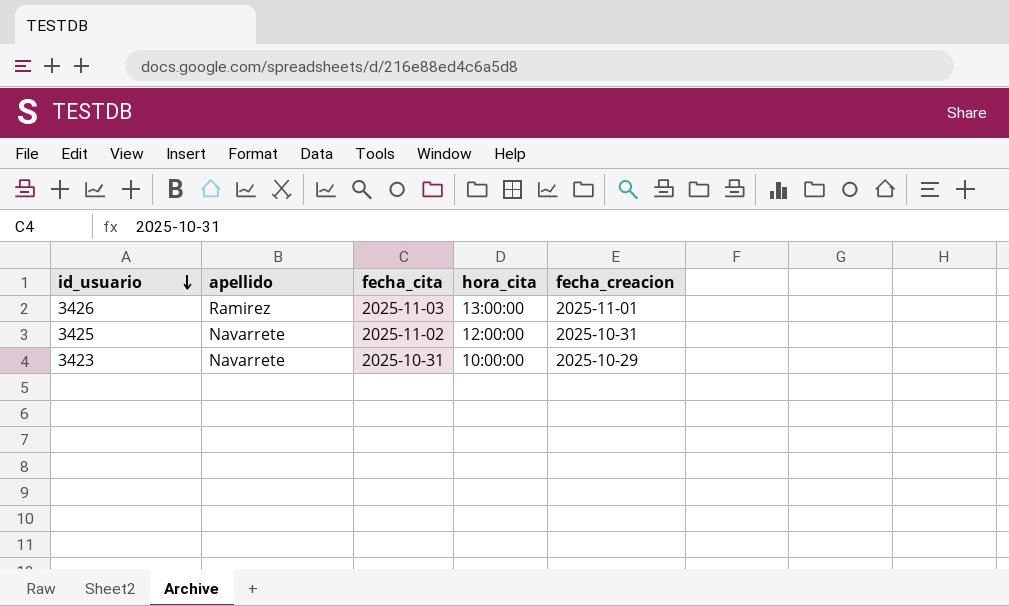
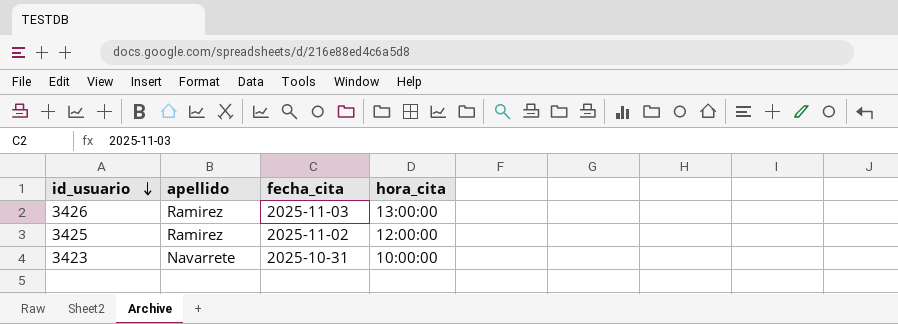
column fecha_creacion | position: 5 -> none
3425 | apellido: Navarrete -> Ramirez

